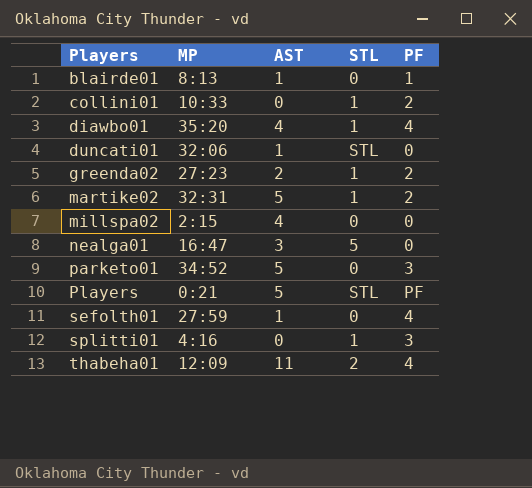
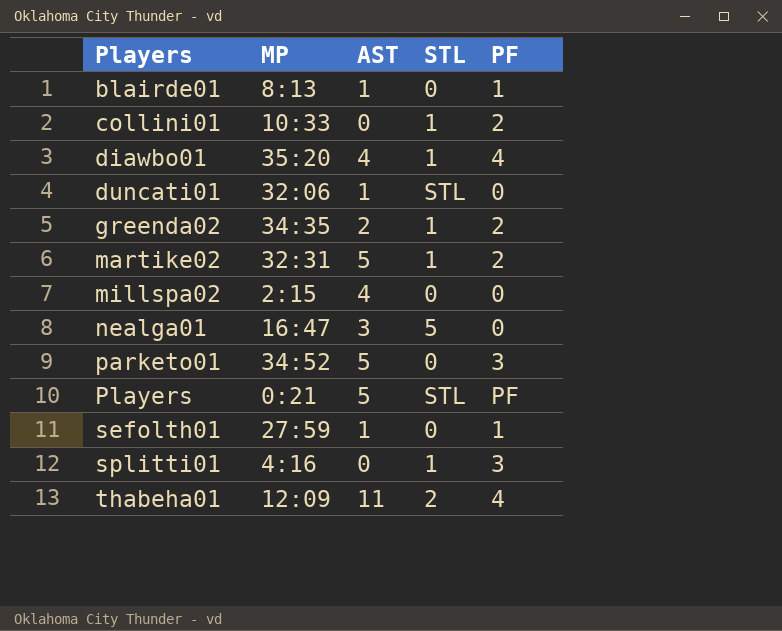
greenda02 | MP: 27:23 -> 34:35
sefolth01 | PF: 4 -> 1

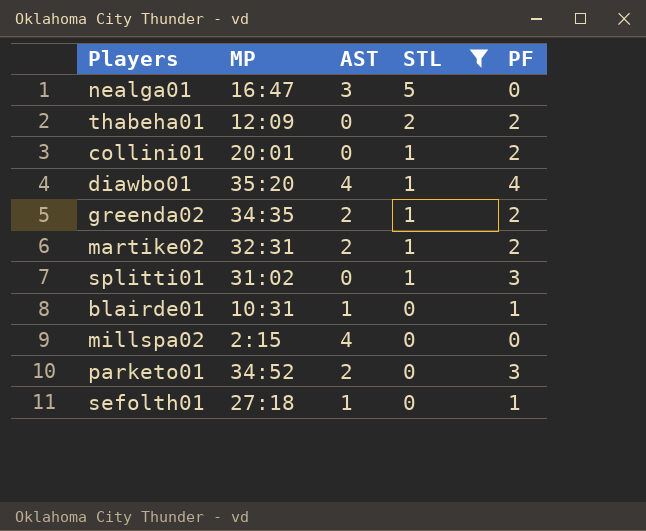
filter: none -> STL != STL
row order: Players ascending -> STL descending
thabeha01 | AST: 11 -> 0
thabeha01 | PF: 4 -> 2
collini01 | MP: 10:33 -> 20:01
martike02 | AST: 5 -> 2
splitti01 | MP: 4:16 -> 31:02
blairde01 | MP: 8:13 -> 10:31
parketo01 | AST: 5 -> 2
sefolth01 | MP: 27:59 -> 27:18

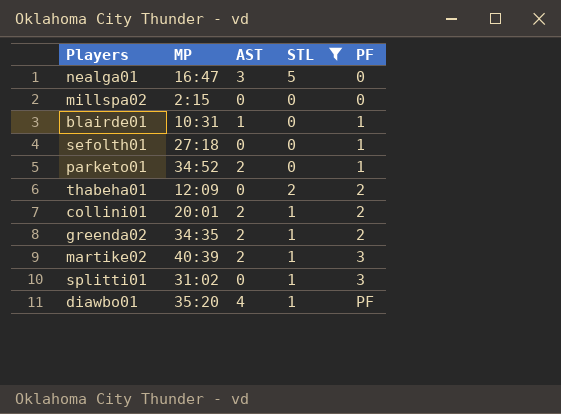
row order: STL descending -> PF ascending
millspa02 | AST: 4 -> 0
sefolth01 | AST: 1 -> 0
parketo01 | PF: 3 -> 1
collini01 | AST: 0 -> 2
martike02 | MP: 32:31 -> 40:39
martike02 | PF: 2 -> 3
diawbo01 | PF: 4 -> PF

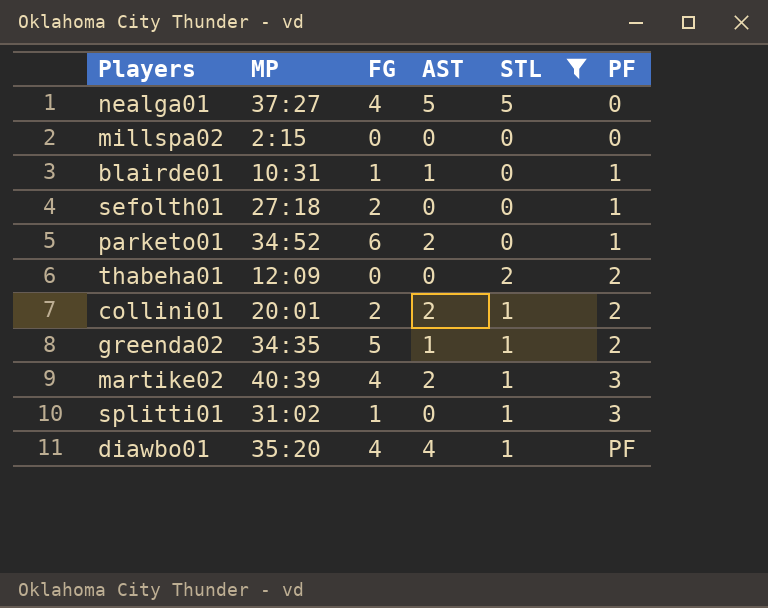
column FG | position: none -> 3
nealga01 | MP: 16:47 -> 37:27
nealga01 | AST: 3 -> 5
greenda02 | AST: 2 -> 1

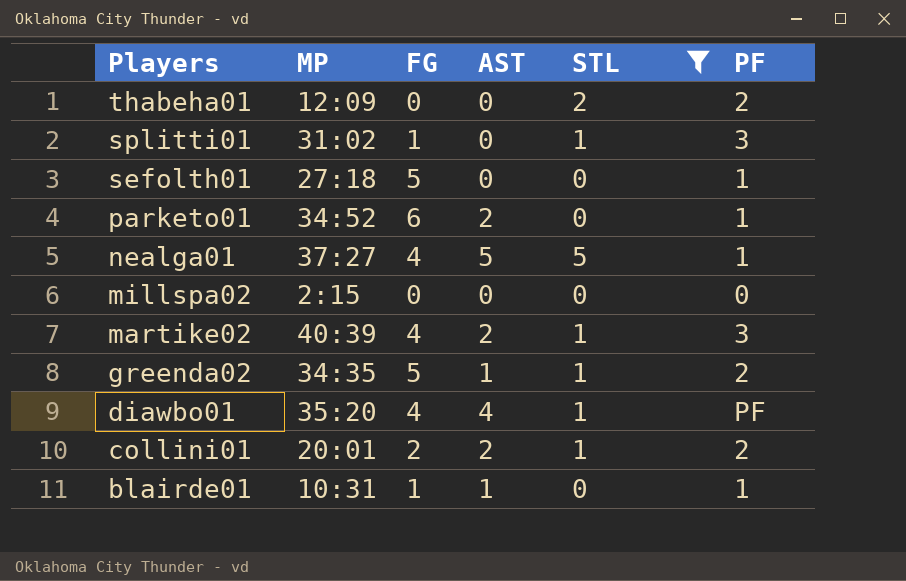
row order: PF ascending -> Players descending
sefolth01 | FG: 2 -> 5
nealga01 | PF: 0 -> 1

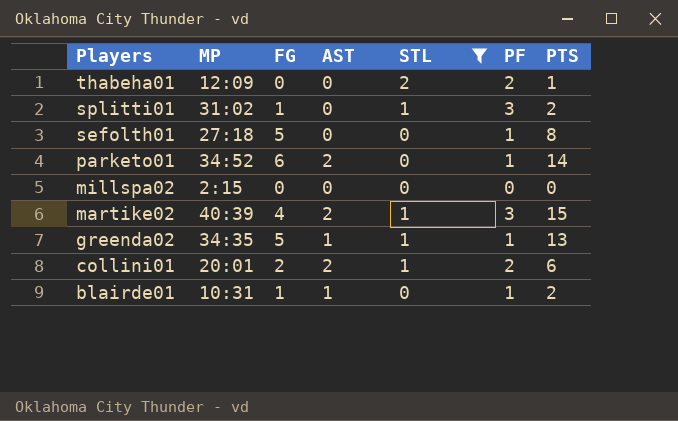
column PTS | position: none -> 7
row nealga01: 37:27 | 4 | 5 | 5 | 1 -> none
row diawbo01: 35:20 | 4 | 4 | 1 | PF -> none
greenda02 | PF: 2 -> 1

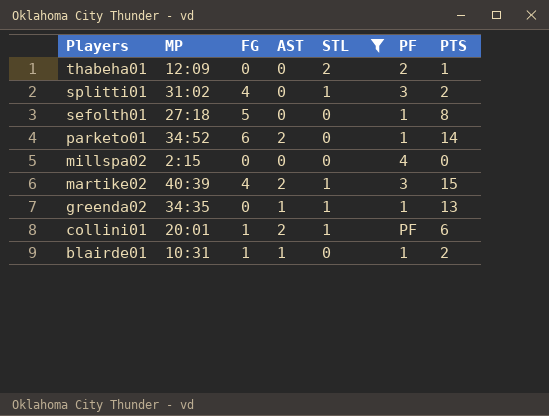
splitti01 | FG: 1 -> 4
millspa02 | PF: 0 -> 4
greenda02 | FG: 5 -> 0
collini01 | FG: 2 -> 1
collini01 | PF: 2 -> PF

